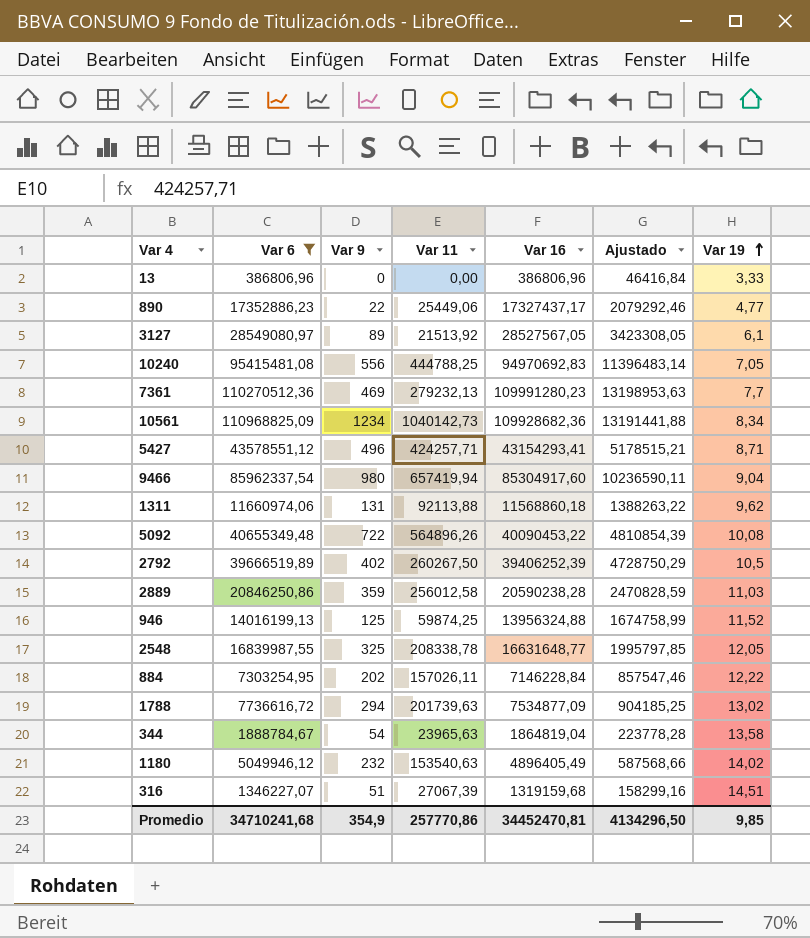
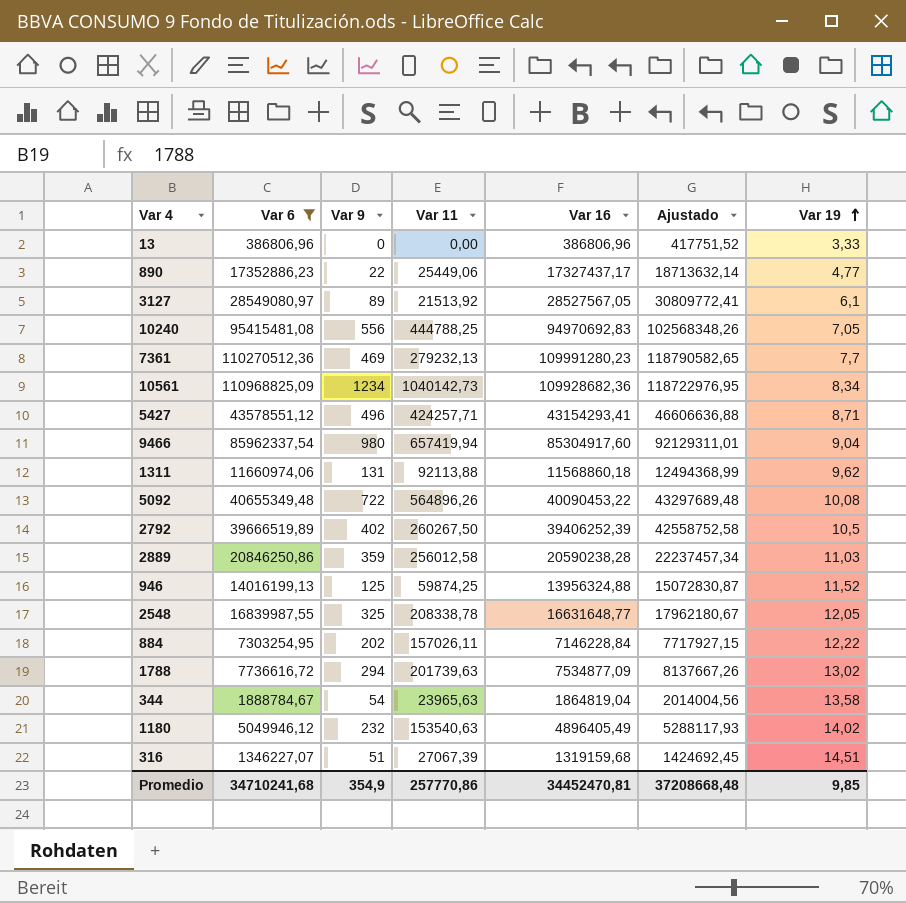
column Ajustado | formula: [Var 16] * 0,12 -> [Var 16] * 1,08
Promedio | Ajustado: 4134296,50 -> 37208668,48

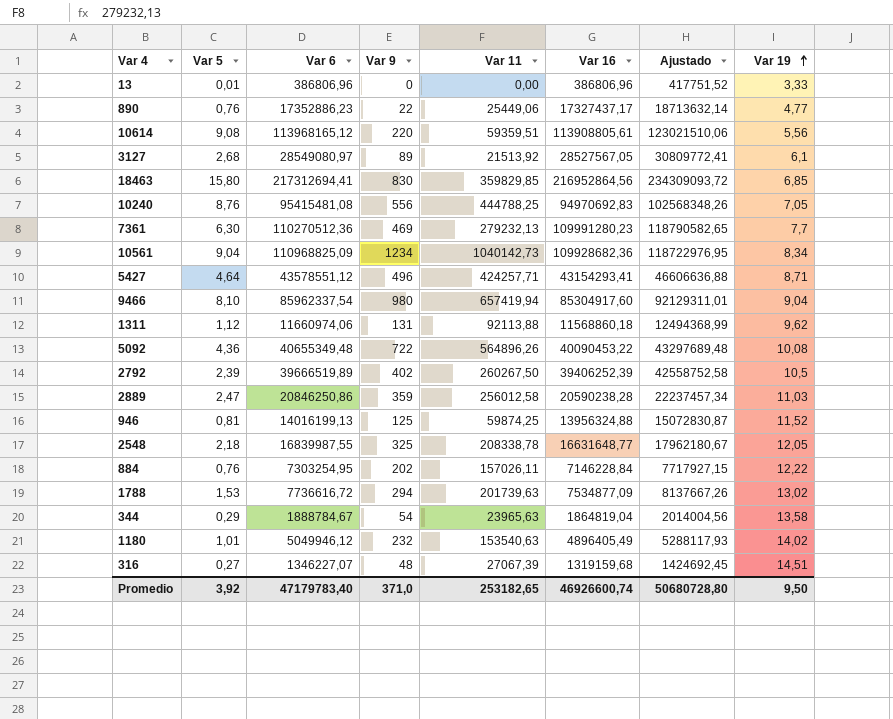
filter: Var 6 <= 110968825,09 -> none
column Var 5 | position: none -> 2
316 | Var 9: 51 -> 48
Promedio | Var 6: 34710241,68 -> 47179783,40
Promedio | Var 9: 354,9 -> 371,0
Promedio | Var 11: 257770,86 -> 253182,65
Promedio | Var 16: 34452470,81 -> 46926600,74
Promedio | Ajustado: 37208668,48 -> 50680728,80
Promedio | Var 19: 9,85 -> 9,50

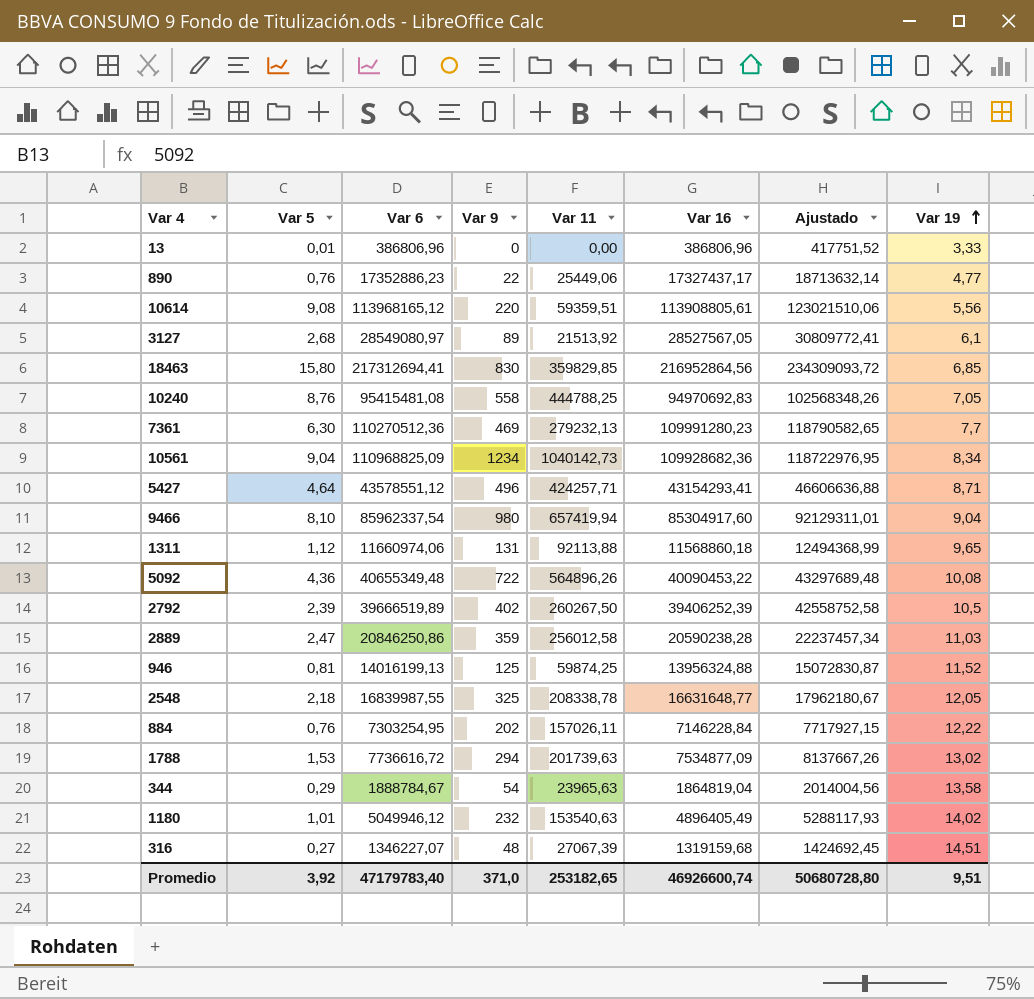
10240 | Var 9: 556 -> 558
1311 | Var 19: 9,62 -> 9,65
Promedio | Var 19: 9,50 -> 9,51

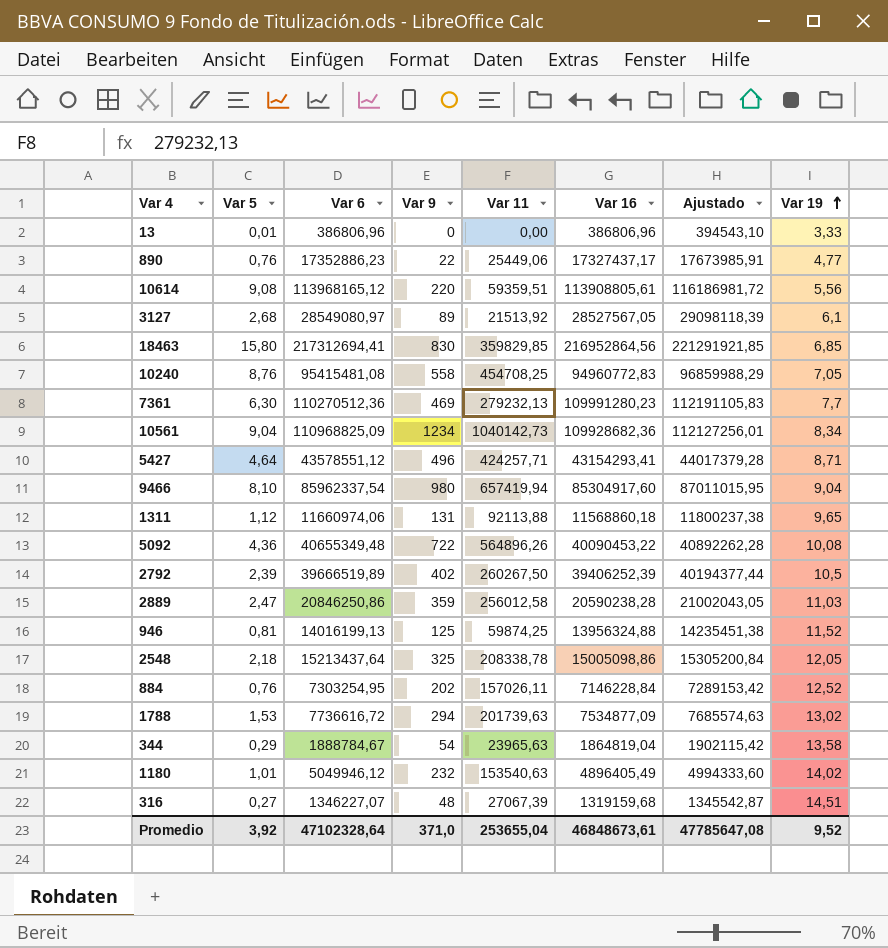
column Ajustado | formula: [Var 16] * 1,08 -> [Var 16] * 1,02
10240 | Var 11: 444788,25 -> 454708,25
10240 | Var 16: 94970692,83 -> 94960772,83
2548 | Var 6: 16839987,55 -> 15213437,64
2548 | Var 16: 16631648,77 -> 15005098,86
884 | Var 19: 12,22 -> 12,52
Promedio | Var 6: 47179783,40 -> 47102328,64
Promedio | Var 11: 253182,65 -> 253655,04
Promedio | Var 16: 46926600,74 -> 46848673,61
Promedio | Ajustado: 50680728,80 -> 47785647,08
Promedio | Var 19: 9,51 -> 9,52

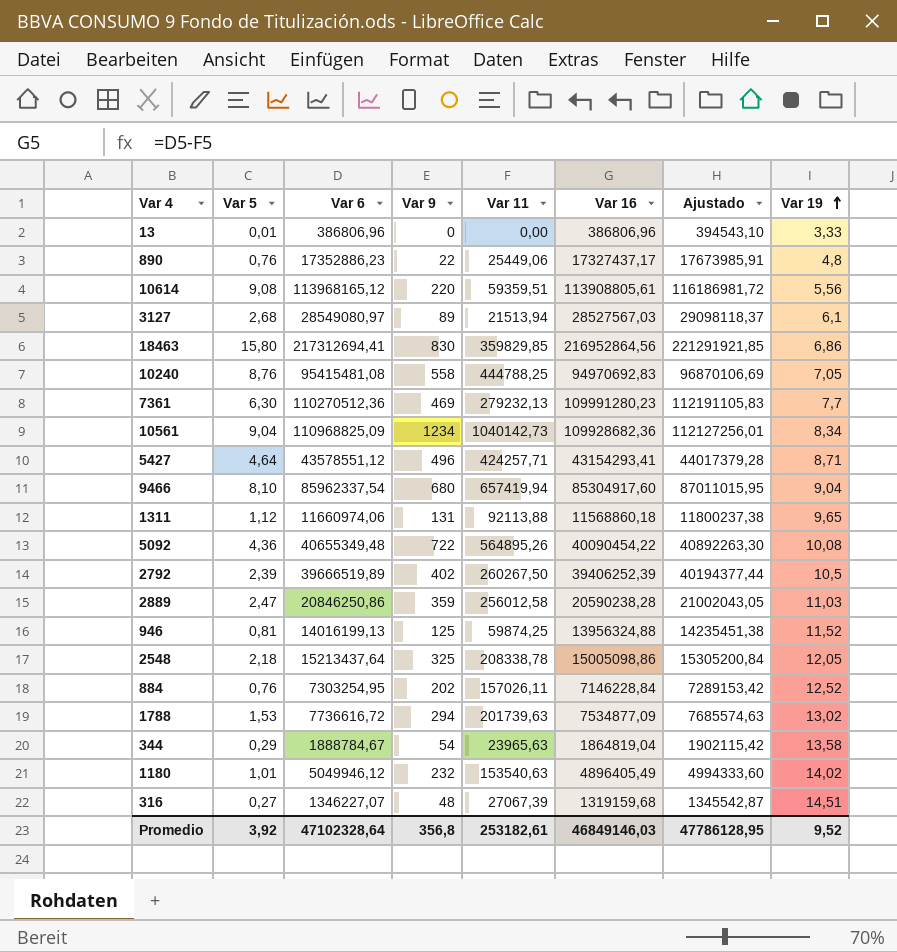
890 | Var 19: 4,77 -> 4,8
3127 | Var 11: 21513,92 -> 21513,94
3127 | Var 16: 28527567,05 -> 28527567,03
3127 | Ajustado: 29098118,39 -> 29098118,37
18463 | Var 19: 6,85 -> 6,86
10240 | Var 11: 454708,25 -> 444788,25
10240 | Var 16: 94960772,83 -> 94970692,83
10240 | Ajustado: 96859988,29 -> 96870106,69
9466 | Var 9: 980 -> 680
5092 | Var 11: 564896,26 -> 564895,26
5092 | Var 16: 40090453,22 -> 40090454,22
5092 | Ajustado: 40892262,28 -> 40892263,30
Promedio | Var 9: 371,0 -> 356,8
Promedio | Var 11: 253655,04 -> 253182,61
Promedio | Var 16: 46848673,61 -> 46849146,03
Promedio | Ajustado: 47785647,08 -> 47786128,95

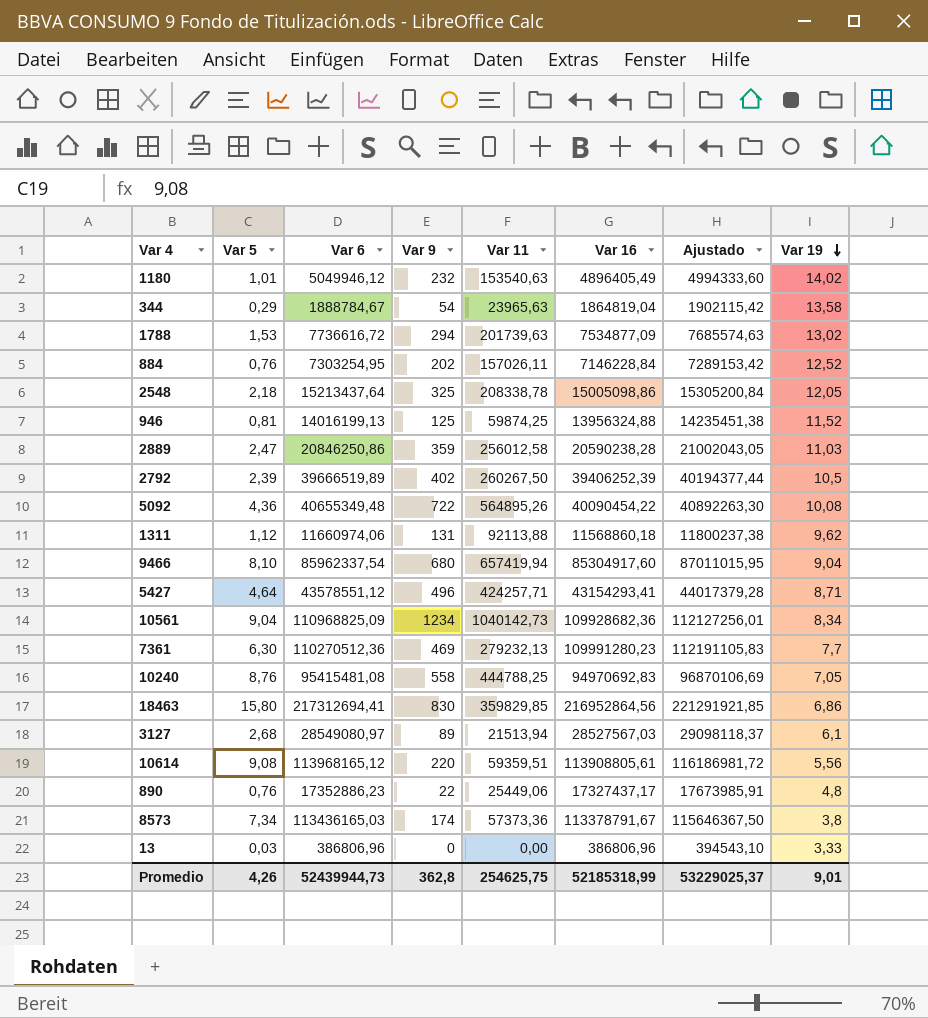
row order: Var 19 ascending -> Var 19 descending
row 316: 0,27 | 1346227,07 | 48 | 27067,39 | 1319159,68 | 1345542,87 | 14,51 -> none
1311 | Var 19: 9,65 -> 9,62
row 8573: none -> 7,34 | 113436165,03 | 174 | 57373,36 | 113378791,67 | 115646367,50 | 3,8
13 | Var 5: 0,01 -> 0,03
Promedio | Var 5: 3,92 -> 4,26
Promedio | Var 6: 47102328,64 -> 52439944,73
Promedio | Var 9: 356,8 -> 362,8
Promedio | Var 11: 253182,61 -> 254625,75
Promedio | Var 16: 46849146,03 -> 52185318,99
Promedio | Ajustado: 47786128,95 -> 53229025,37
Promedio | Var 19: 9,52 -> 9,01

